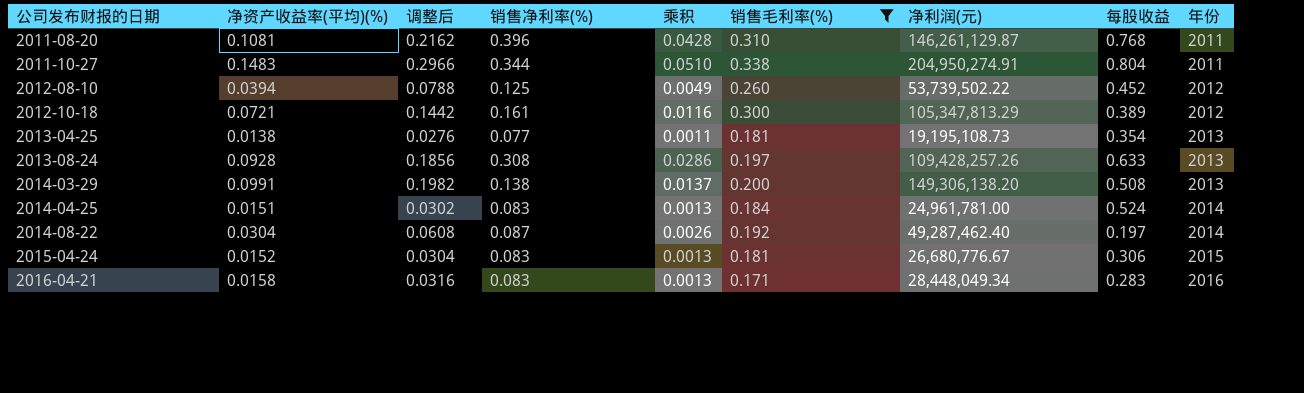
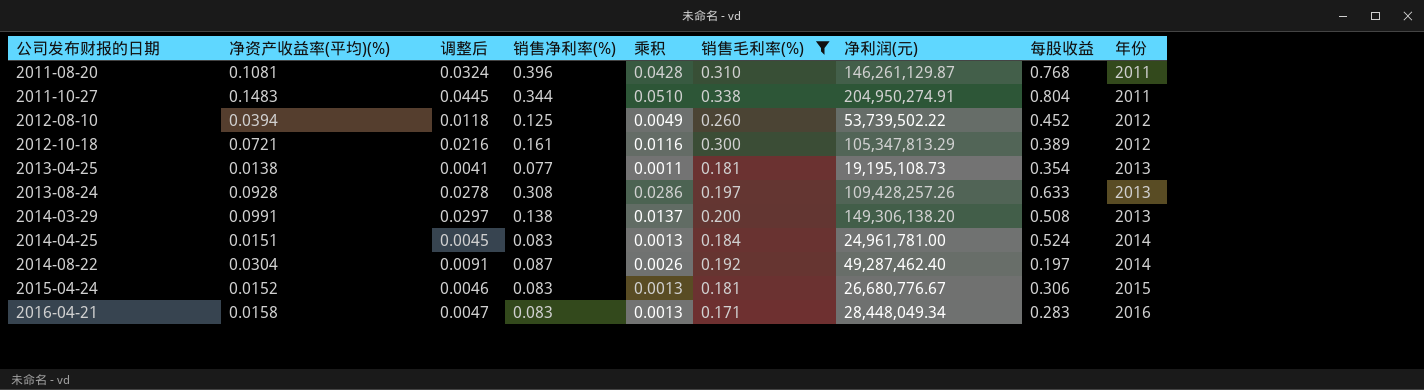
column 调整后 | formula: [净资产收益率(平均)(%)] * 2 -> [净资产收益率(平均)(%)] * 0.3

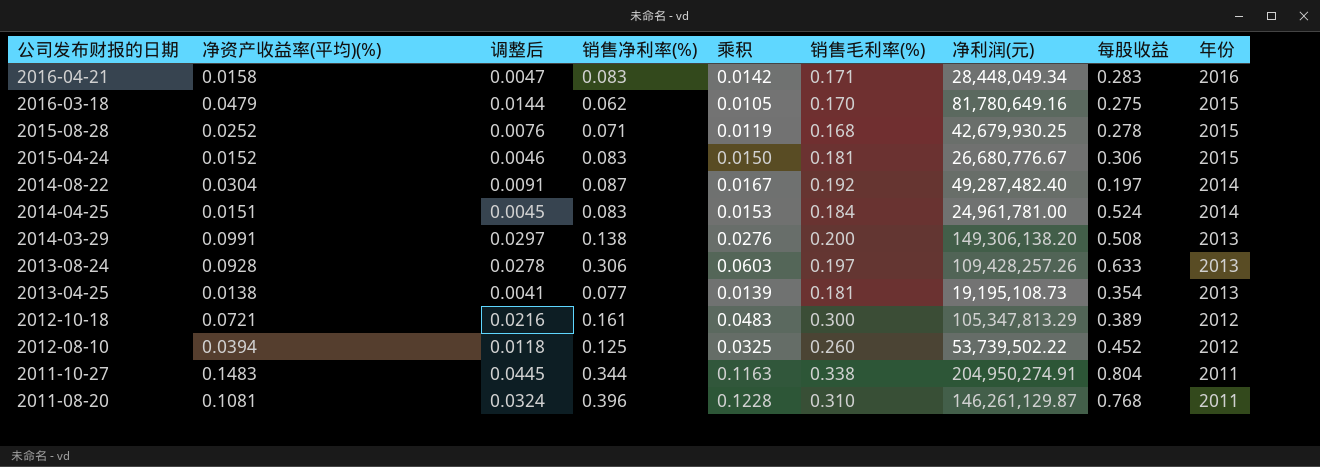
filter: 销售毛利率(%) >= 0.171 -> none
row order: 公司发布财报的日期 ascending -> 公司发布财报的日期 descending
column 乘积 | formula: [净资产收益率(平均)(%)] * [销售净利率(%)] -> [销售净利率(%)] * [销售毛利率(%)]
2014-08-22 | 净利润(元): 49,287,462.40 -> 49,287,482.40
2013-08-24 | 销售净利率(%): 0.308 -> 0.306

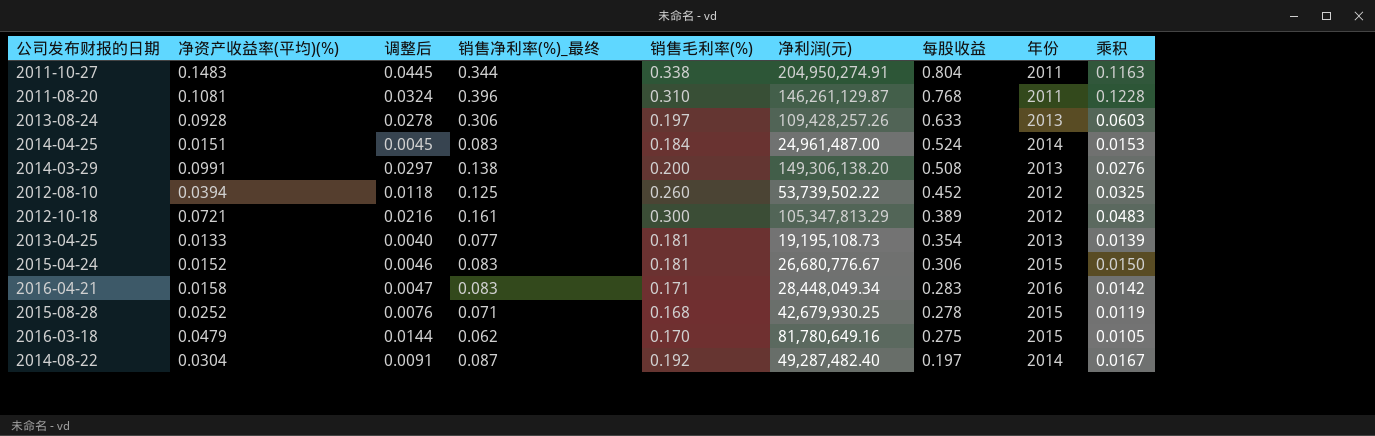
row order: 公司发布财报的日期 descending -> 每股收益 descending
column name: 销售净利率(%) -> 销售净利率(%)_最终
column 乘积 | position: 5 -> 9
2014-04-25 | 净利润(元): 24,961,781.00 -> 24,961,487.00
2013-04-25 | 净资产收益率(平均)(%): 0.0138 -> 0.0133
2013-04-25 | 调整后: 0.0041 -> 0.0040

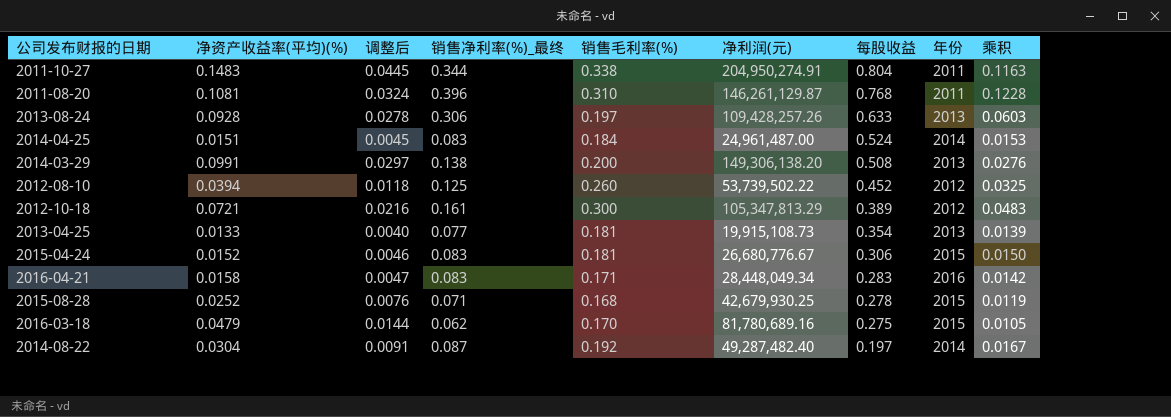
2013-04-25 | 净利润(元): 19,195,108.73 -> 19,915,108.73
2016-03-18 | 净利润(元): 81,780,649.16 -> 81,780,689.16

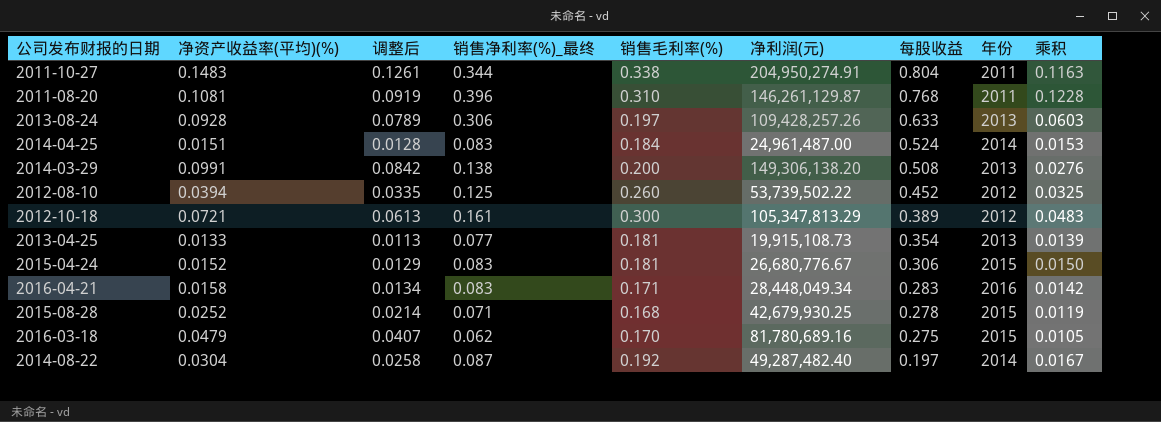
column 调整后 | formula: [净资产收益率(平均)(%)] * 0.3 -> [净资产收益率(平均)(%)] * 0.85

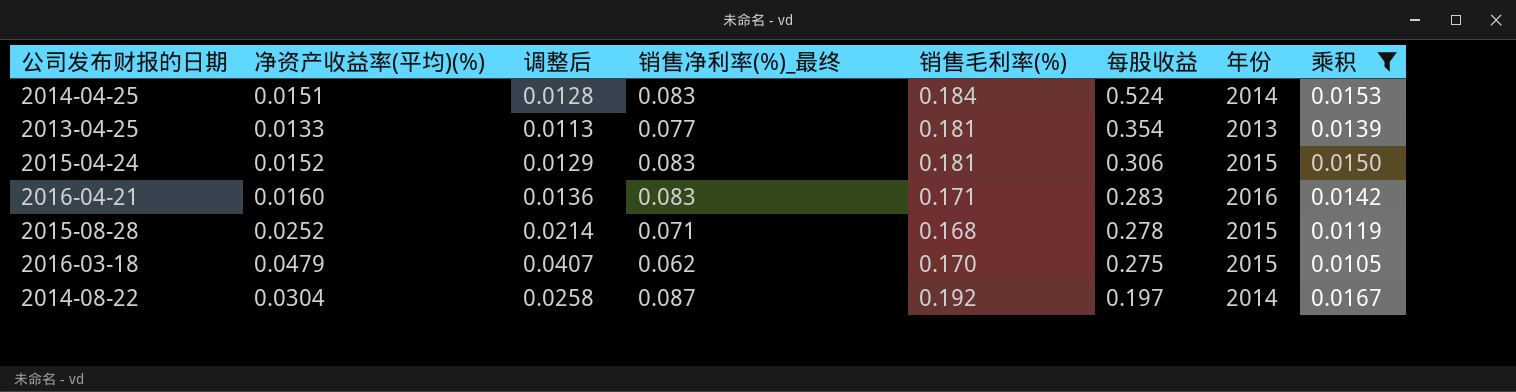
filter: none -> 乘积 <= 0.0167
column 净利润(元) | position: 6 -> none
2016-04-21 | 净资产收益率(平均)(%): 0.0158 -> 0.0160
2016-04-21 | 调整后: 0.0134 -> 0.0136

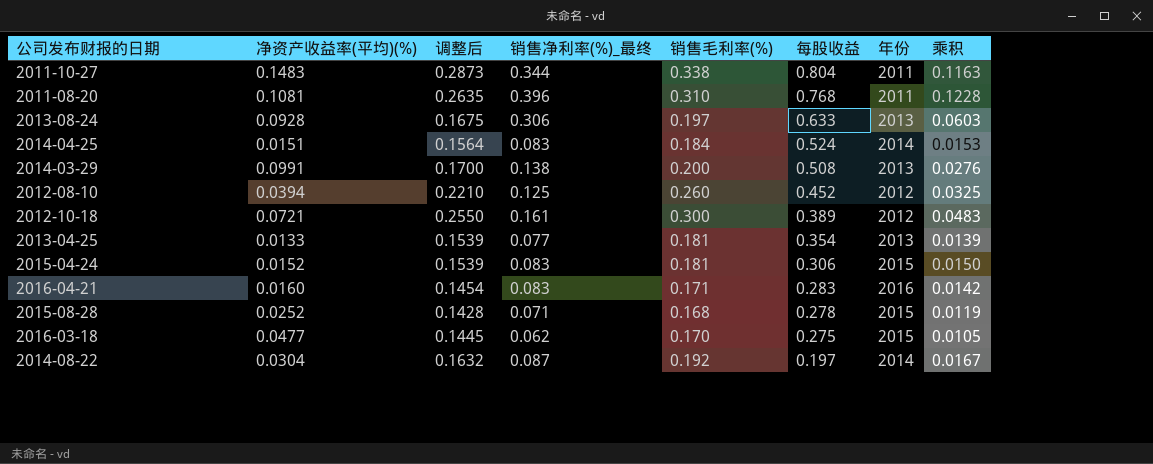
filter: 乘积 <= 0.0167 -> none
column 调整后 | formula: [净资产收益率(平均)(%)] * 0.85 -> [销售毛利率(%)] * 0.85
2016-03-18 | 净资产收益率(平均)(%): 0.0479 -> 0.0477

